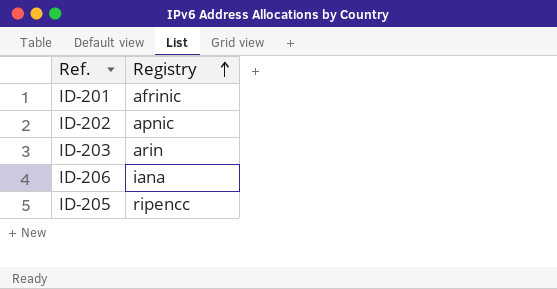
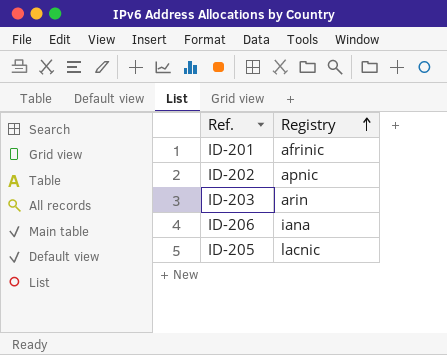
ID-205 | Registry: ripencc -> lacnic

